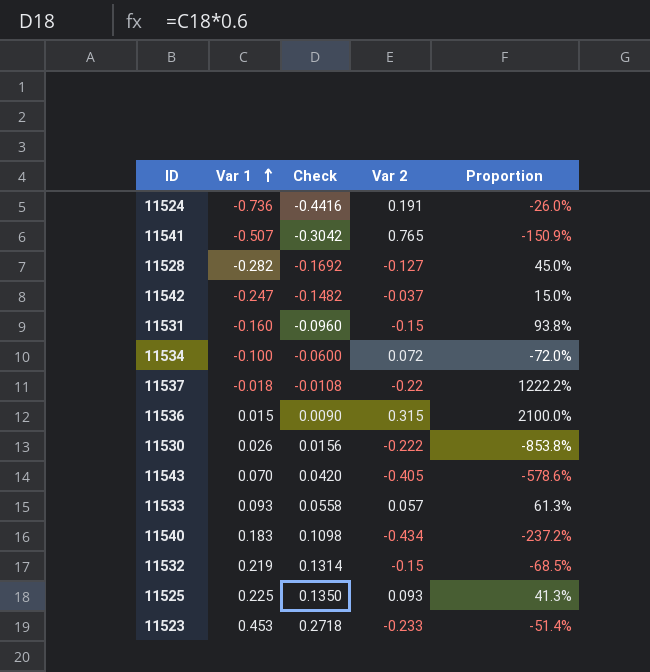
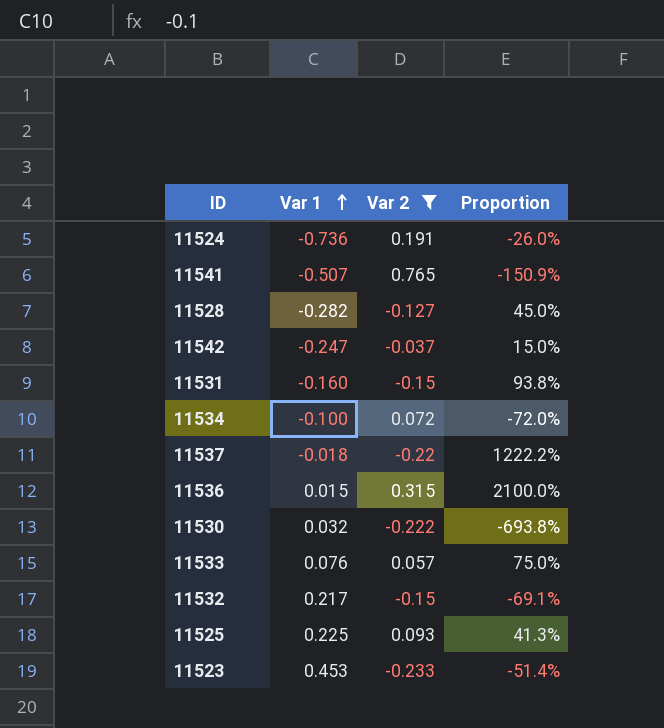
filter: none -> Var 2 >= -0.233
column Check | formula: [Var 1] * 0.6 -> none
11530 | Var 1: 0.026 -> 0.032
11530 | Proportion: -853.8% -> -693.8%
11533 | Var 1: 0.093 -> 0.076
11533 | Proportion: 61.3% -> 75.0%
11532 | Var 1: 0.219 -> 0.217
11532 | Proportion: -68.5% -> -69.1%

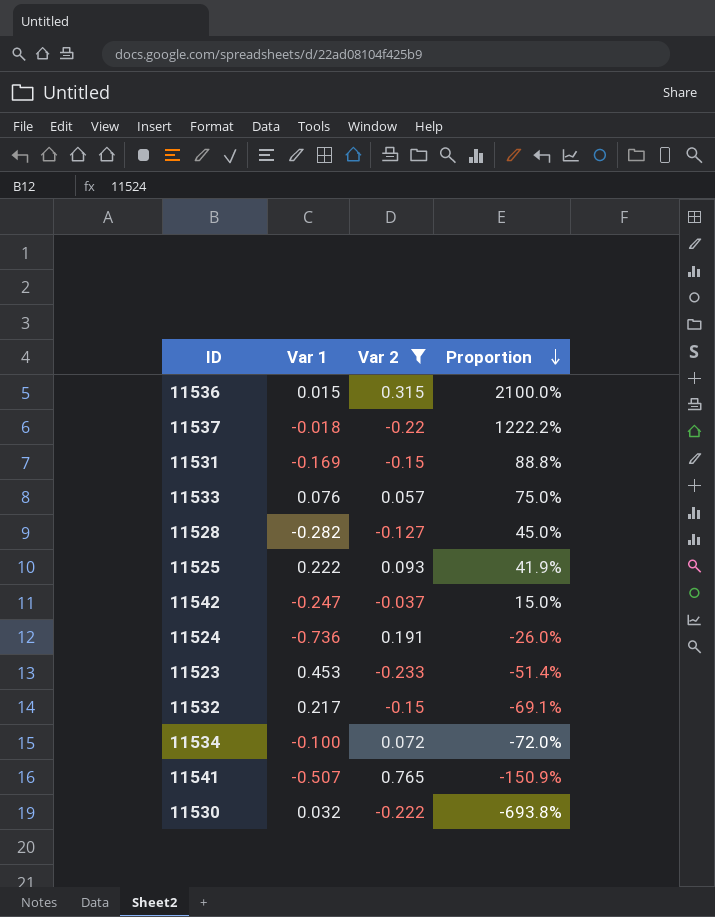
row order: Var 1 ascending -> Proportion descending
11531 | Var 1: -0.160 -> -0.169
11531 | Proportion: 93.8% -> 88.8%
11525 | Var 1: 0.225 -> 0.222
11525 | Proportion: 41.3% -> 41.9%

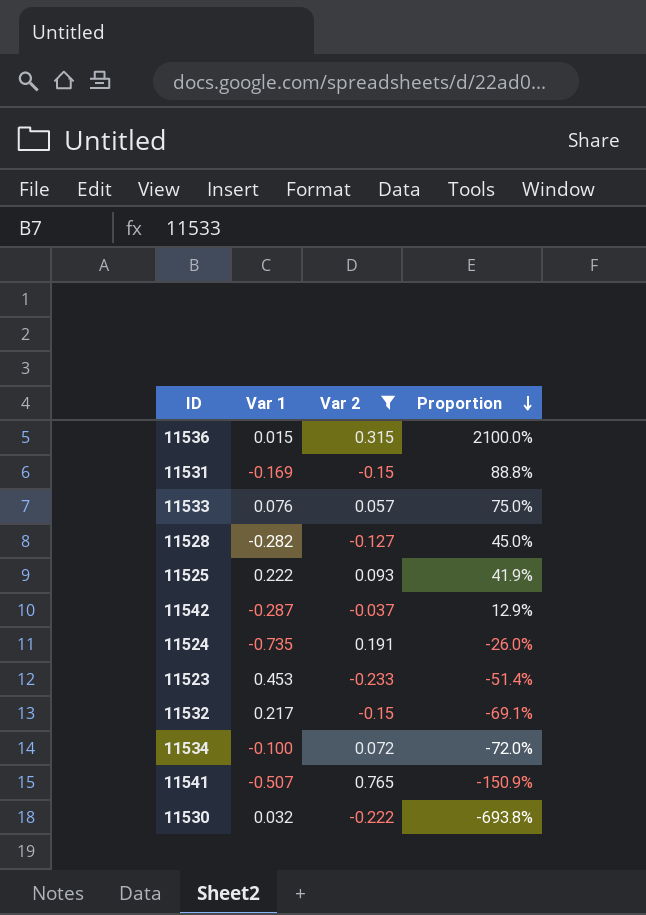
row 11537: -0.018 | -0.22 | 1222.2% -> none
11542 | Var 1: -0.247 -> -0.287
11542 | Proportion: 15.0% -> 12.9%
11524 | Var 1: -0.736 -> -0.735

